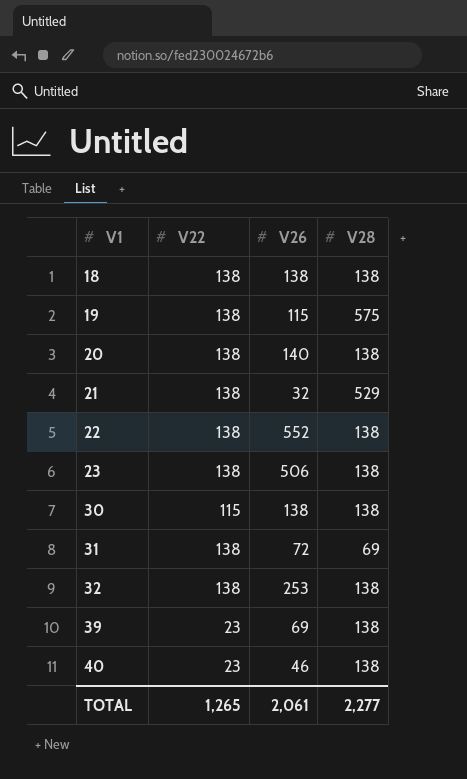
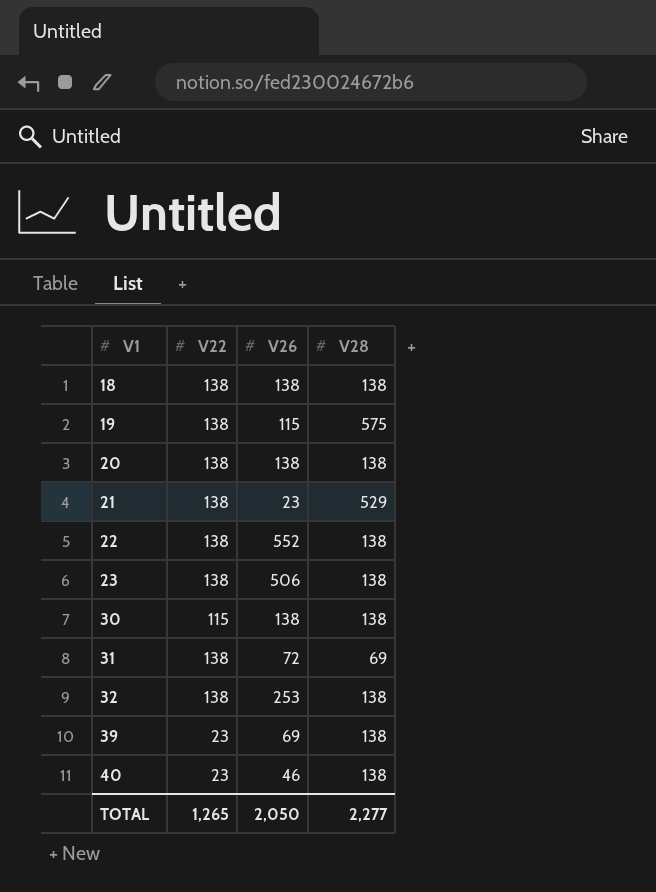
20 | V26: 140 -> 138
21 | V26: 32 -> 23
TOTAL | V26: 2,061 -> 2,050

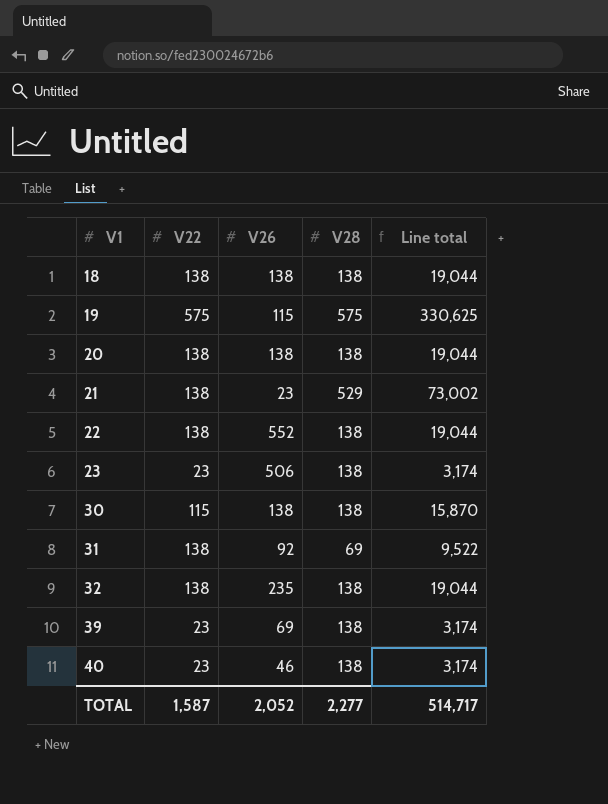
column Line total | formula: none -> [V22] * [V28]
19 | V22: 138 -> 575
23 | V22: 138 -> 23
31 | V26: 72 -> 92
32 | V26: 253 -> 235
TOTAL | V22: 1,265 -> 1,587
TOTAL | V26: 2,050 -> 2,052

